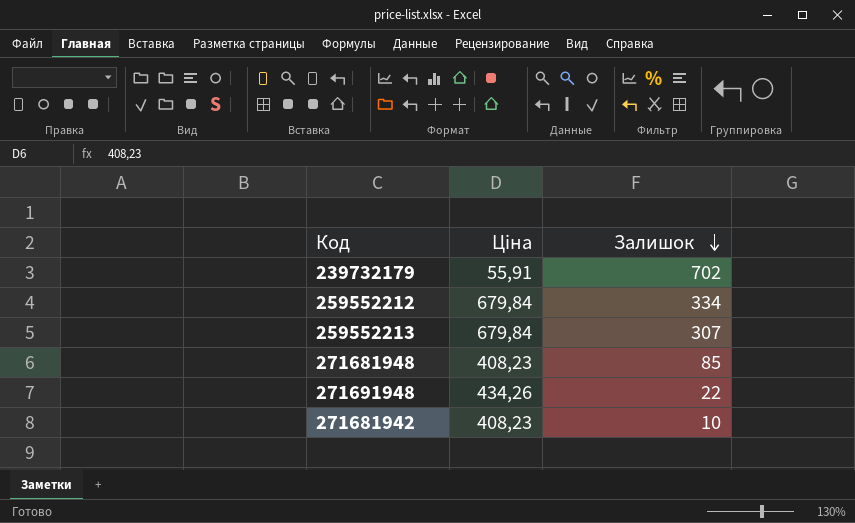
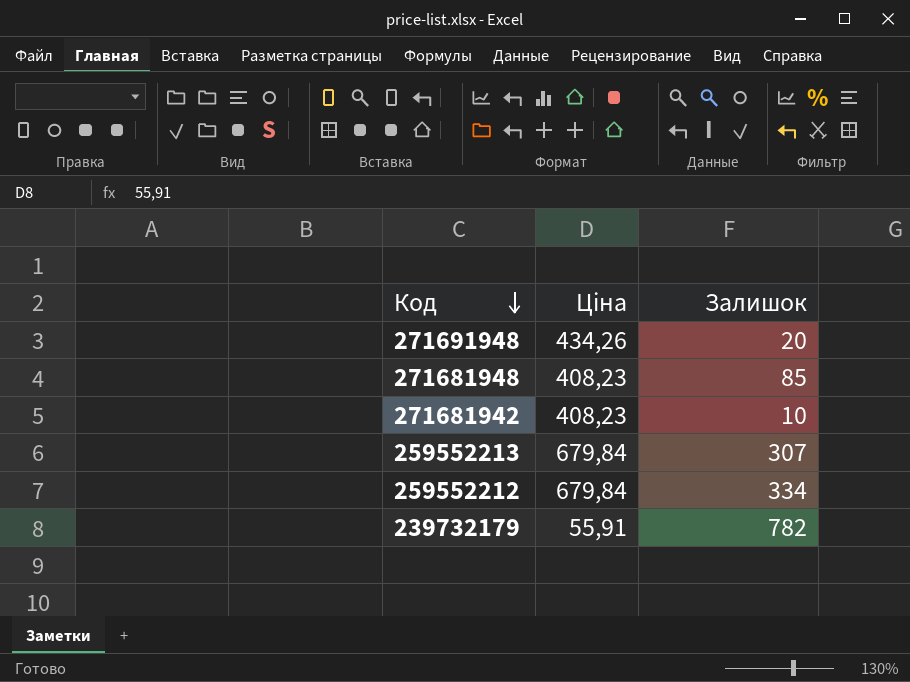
row order: Залишок descending -> Код descending
271691948 | Залишок: 22 -> 20
239732179 | Залишок: 702 -> 782

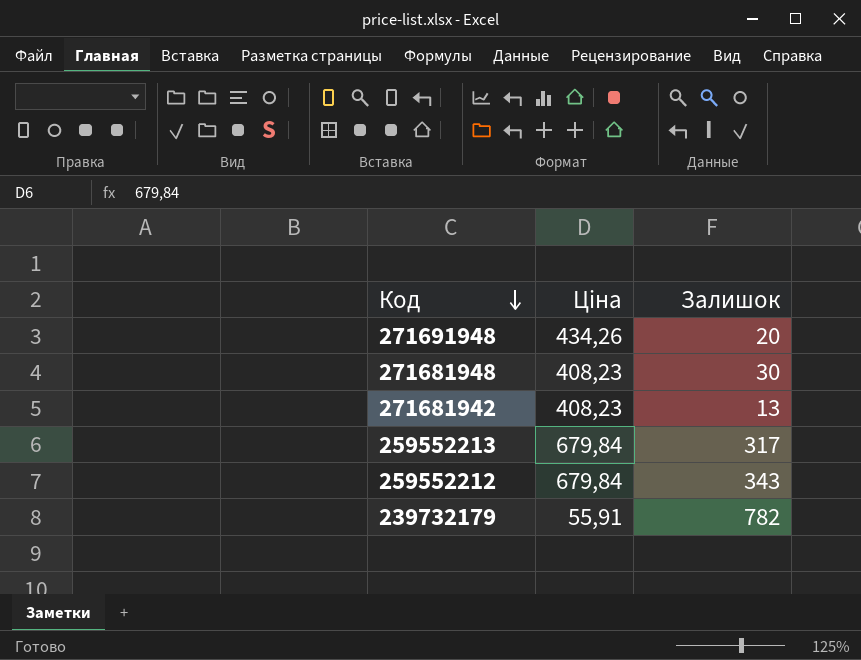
271681948 | Залишок: 85 -> 30
271681942 | Залишок: 10 -> 13
259552213 | Залишок: 307 -> 317
259552212 | Залишок: 334 -> 343

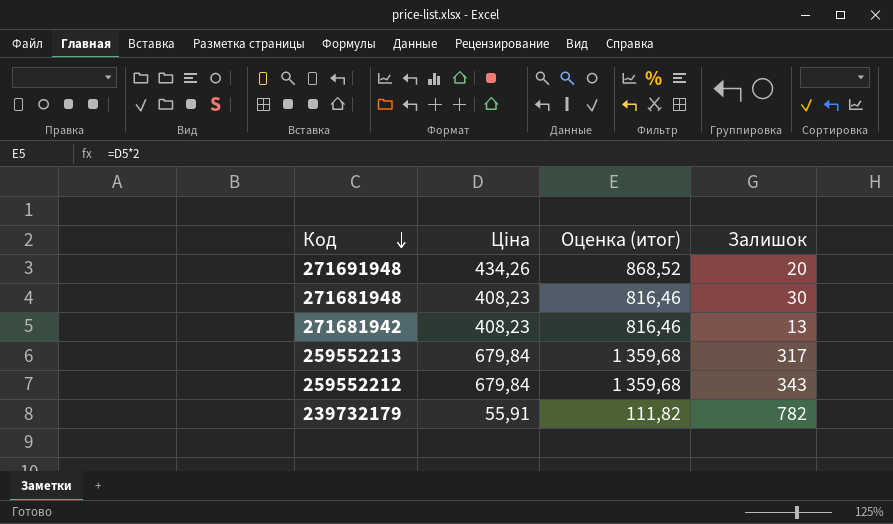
column Оценка (итог) | formula: none -> [Ціна] * 2

